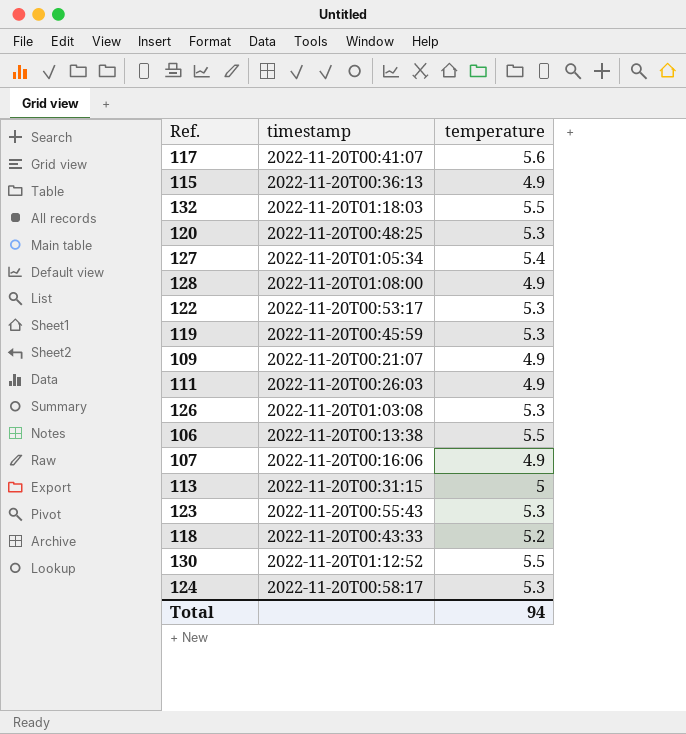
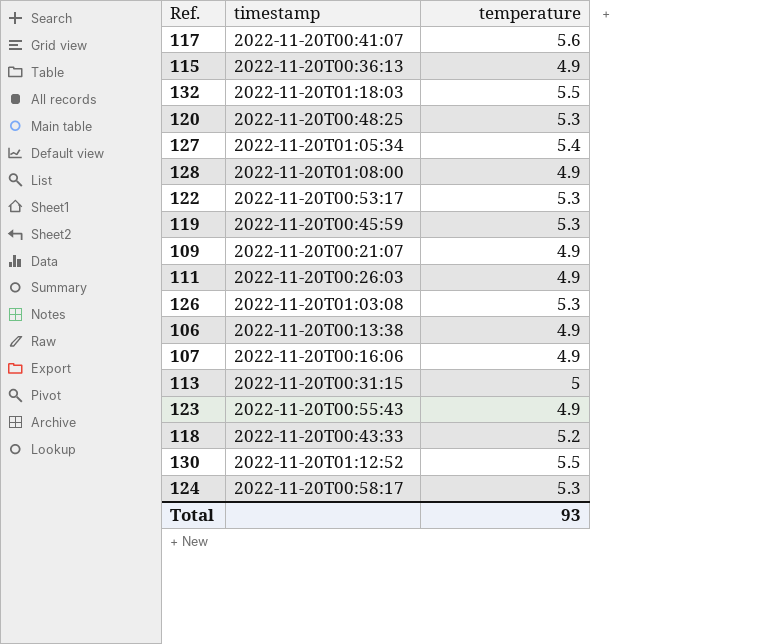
106 | temperature: 5.5 -> 4.9
123 | temperature: 5.3 -> 4.9
Total | temperature: 94 -> 93

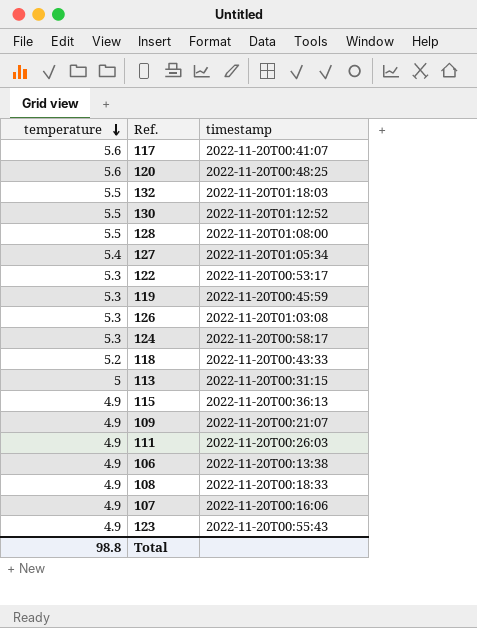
row order: none -> temperature descending
column temperature | position: 3 -> 1
120 | temperature: 5.3 -> 5.6
128 | temperature: 4.9 -> 5.5
row 108: none -> 4.9 | 2022-11-20T00:18:33
Total | temperature: 93 -> 98.8

